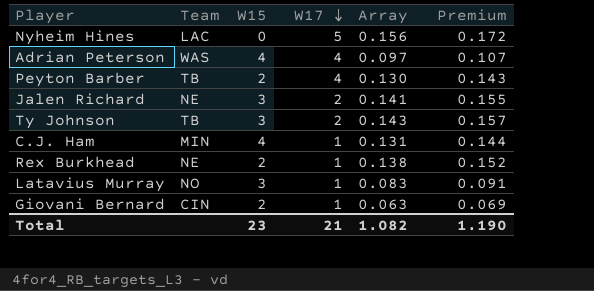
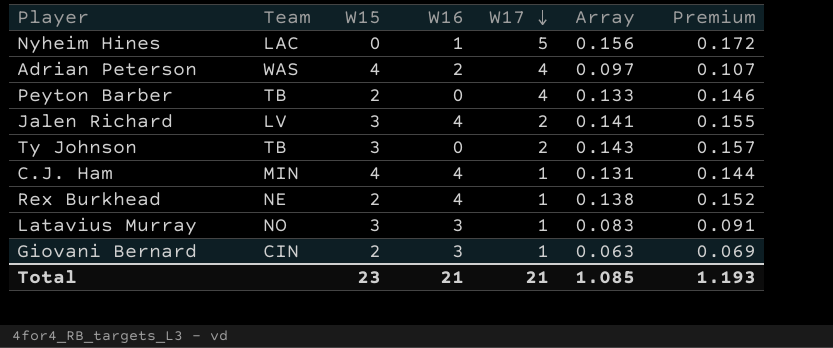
column W16 | position: none -> 4
Peyton Barber | Array: 0.130 -> 0.133
Peyton Barber | Premium: 0.143 -> 0.146
Jalen Richard | Team: NE -> LV
Total | Array: 1.082 -> 1.085
Total | Premium: 1.190 -> 1.193

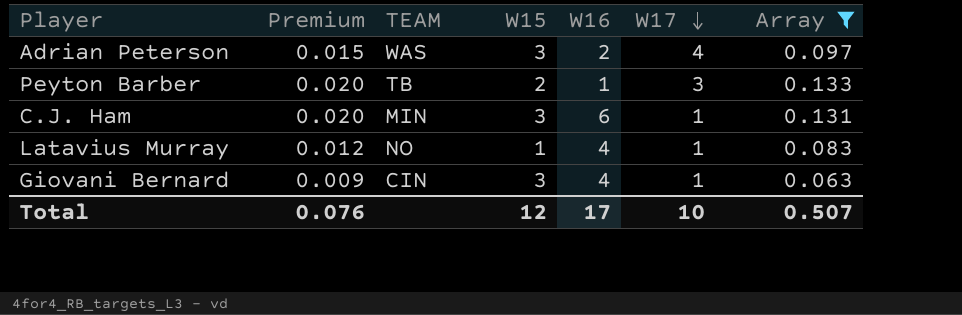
filter: none -> Array <= 0.133
column Premium | formula: [Array] * 1.1 -> [Array] * 0.15
column Premium | position: 7 -> 2
column name: Team -> TEAM
Adrian Peterson | W15: 4 -> 3
Peyton Barber | W16: 0 -> 1
Peyton Barber | W17: 4 -> 3
C.J. Ham | W15: 4 -> 3
C.J. Ham | W16: 4 -> 6
Latavius Murray | W15: 3 -> 1
Latavius Murray | W16: 3 -> 4
Giovani Bernard | W15: 2 -> 3
Giovani Bernard | W16: 3 -> 4
Total | Premium: 1.193 -> 0.076
Total | W15: 23 -> 12
Total | W16: 21 -> 17
Total | W17: 21 -> 10
Total | Array: 1.085 -> 0.507

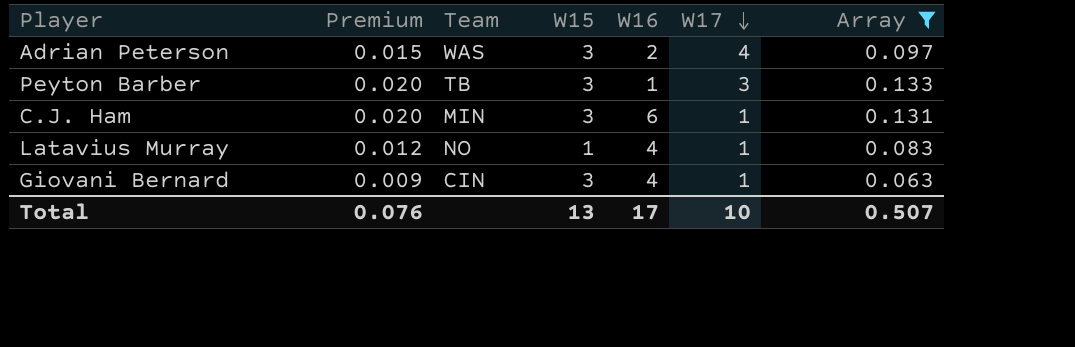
column name: TEAM -> Team
Peyton Barber | W15: 2 -> 3
Total | W15: 12 -> 13

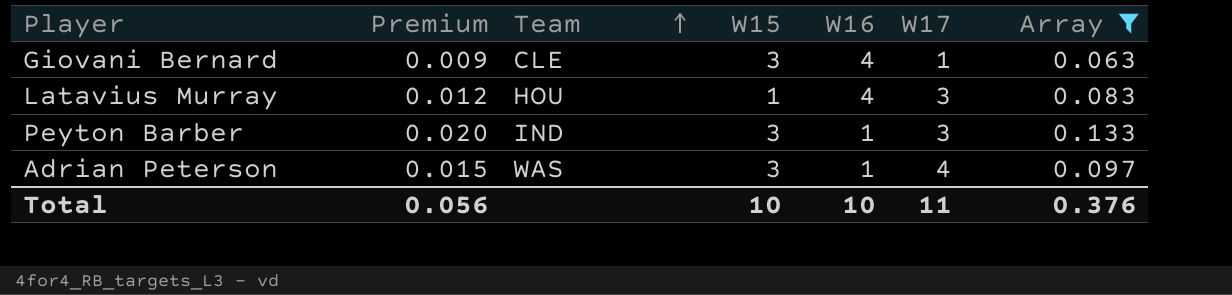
row order: W17 descending -> Team ascending
row C.J. Ham: 0.020 | MIN | 3 | 6 | 1 | 0.131 -> none
Giovani Bernard | Team: CIN -> CLE
Latavius Murray | Team: NO -> HOU
Latavius Murray | W17: 1 -> 3
Peyton Barber | Team: TB -> IND
Adrian Peterson | W16: 2 -> 1
Total | Premium: 0.076 -> 0.056
Total | W15: 13 -> 10
Total | W16: 17 -> 10
Total | W17: 10 -> 11
Total | Array: 0.507 -> 0.376

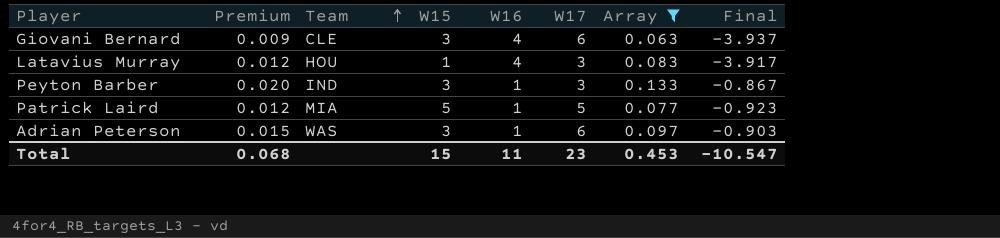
column Final | formula: none -> [Array] - [W16]
Giovani Bernard | W17: 1 -> 6
row Patrick Laird: none -> 0.012 | MIA | 5 | 1 | 5 | 0.077 | -0.923
Adrian Peterson | W17: 4 -> 6
Total | Premium: 0.056 -> 0.068
Total | W15: 10 -> 15
Total | W16: 10 -> 11
Total | W17: 11 -> 23
Total | Array: 0.376 -> 0.453

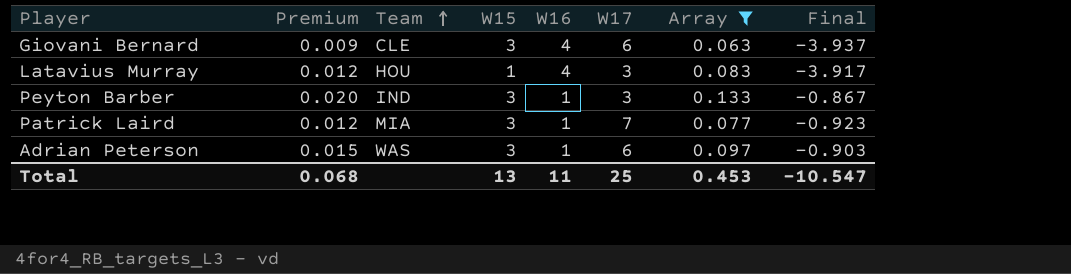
Patrick Laird | W15: 5 -> 3
Patrick Laird | W17: 5 -> 7
Total | W15: 15 -> 13
Total | W17: 23 -> 25

